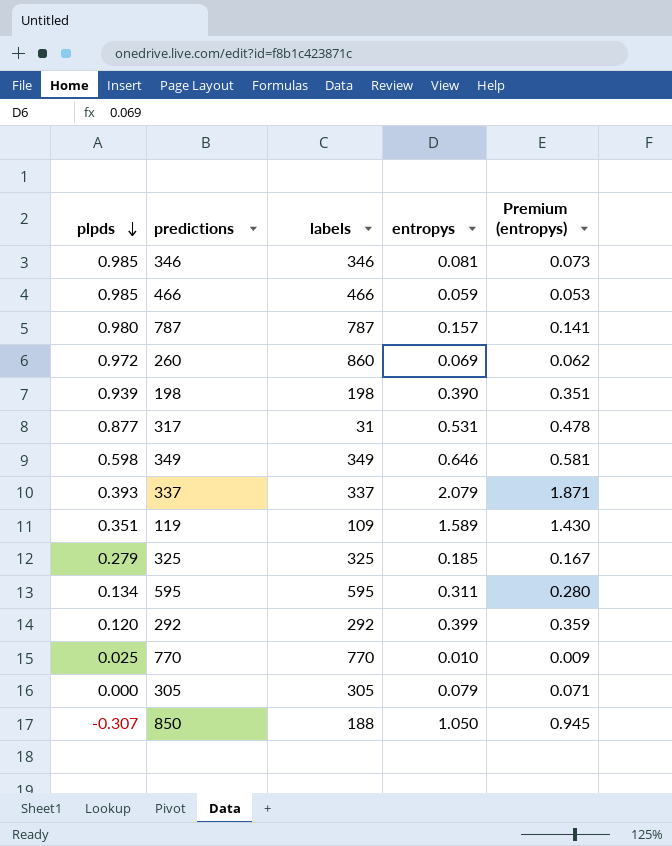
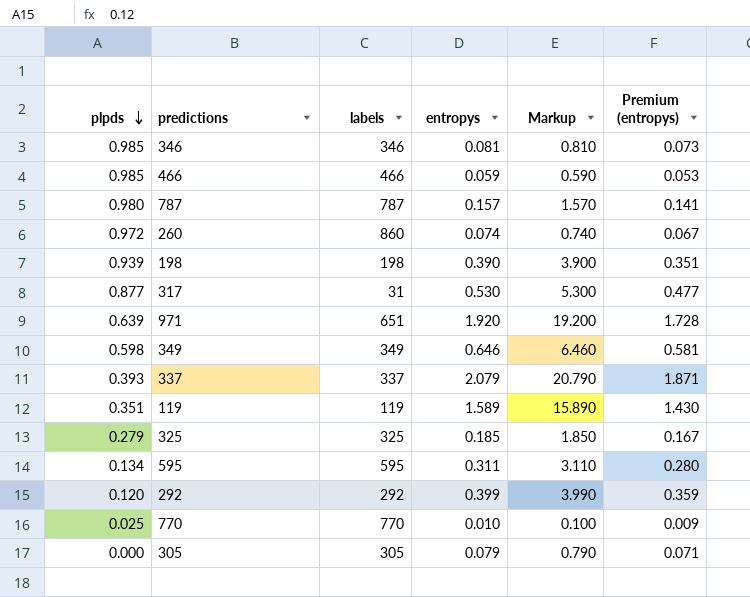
column Markup | formula: none -> [entropys] * 10
row 850: -0.307 | 188 | 1.050 | 0.945 -> none
260 | entropys: 0.069 -> 0.074
260 | Premium (entropys): 0.062 -> 0.067
317 | entropys: 0.531 -> 0.530
317 | Premium (entropys): 0.478 -> 0.477
row 971: none -> 0.639 | 651 | 1.920 | 19.200 | 1.728
119 | labels: 109 -> 119

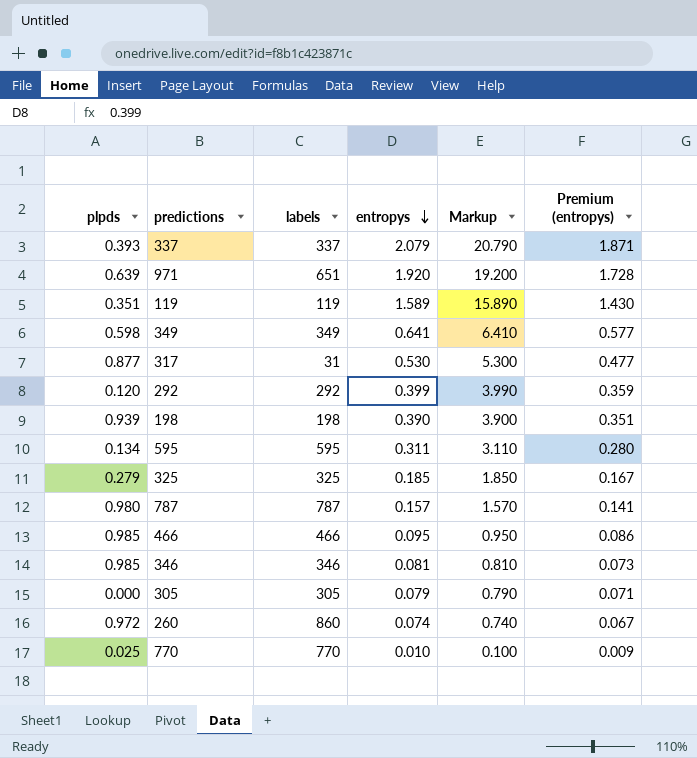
row order: plpds descending -> entropys descending
349 | entropys: 0.646 -> 0.641
349 | Markup: 6.460 -> 6.410
349 | Premium (entropys): 0.581 -> 0.577
466 | entropys: 0.059 -> 0.095
466 | Markup: 0.590 -> 0.950
466 | Premium (entropys): 0.053 -> 0.086

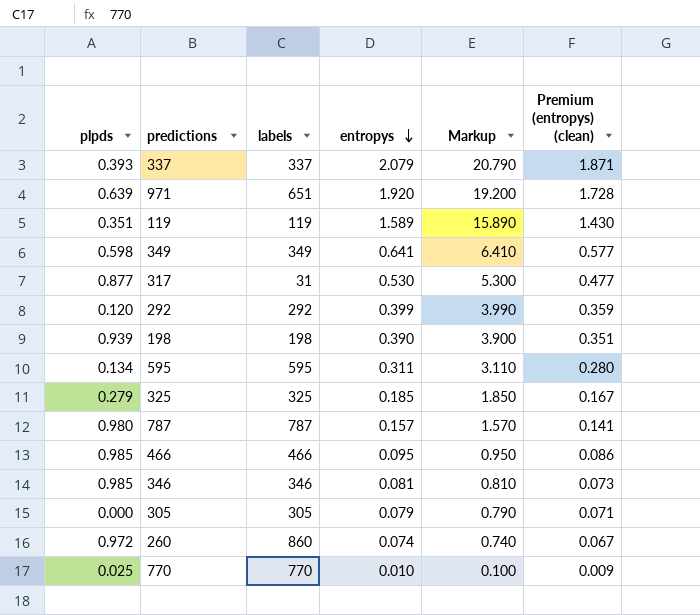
column name: Premium (entropys) -> Premium (entropys) (clean)

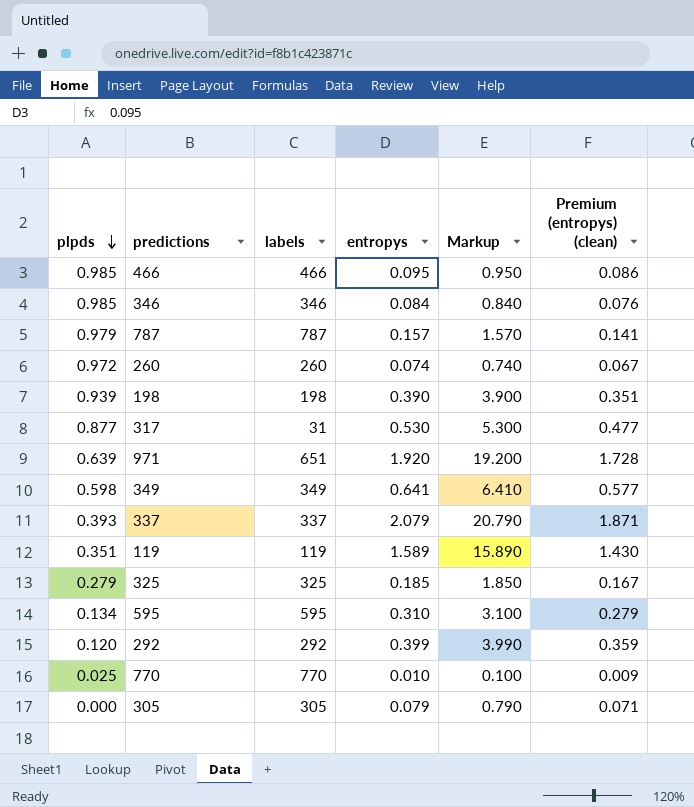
row order: entropys descending -> plpds descending
346 | entropys: 0.081 -> 0.084
346 | Markup: 0.810 -> 0.840
346 | Premium (entropys) (clean): 0.073 -> 0.076
787 | plpds: 0.980 -> 0.979
260 | labels: 860 -> 260
595 | entropys: 0.311 -> 0.310
595 | Markup: 3.110 -> 3.100
595 | Premium (entropys) (clean): 0.280 -> 0.279

